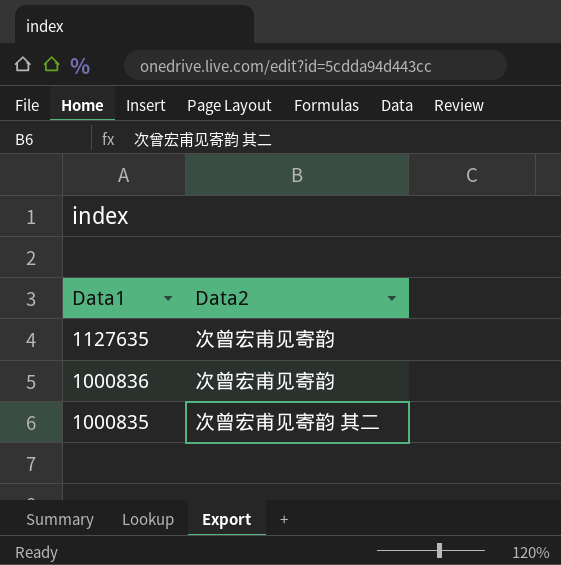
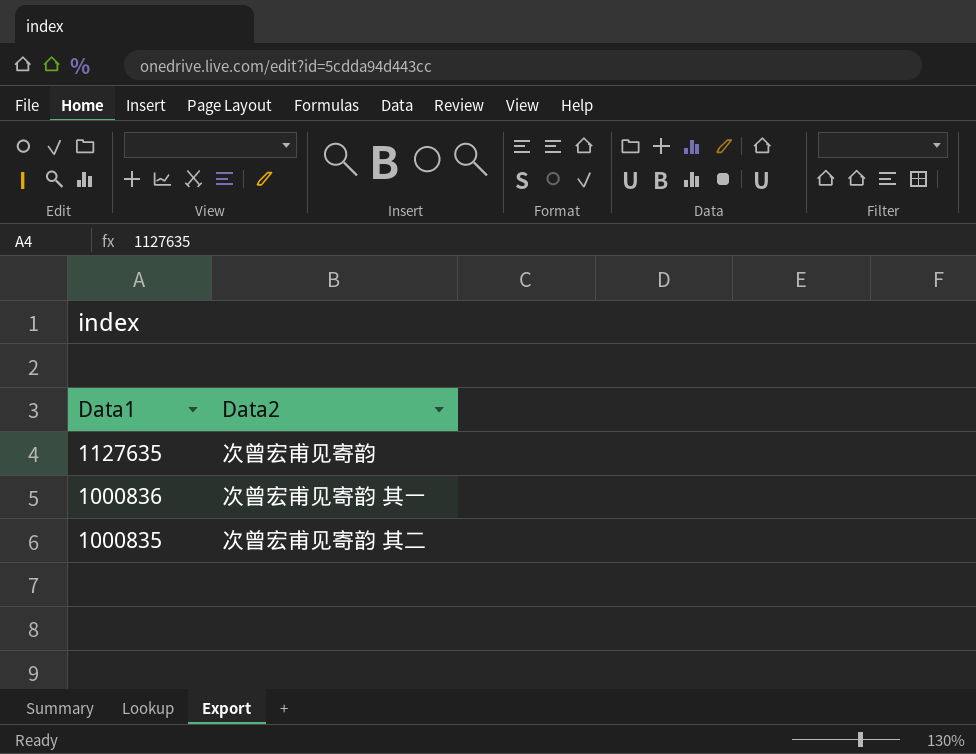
1000836 | Data2: 次曾宏甫见寄韵 -> 次曾宏甫见寄韵 其一

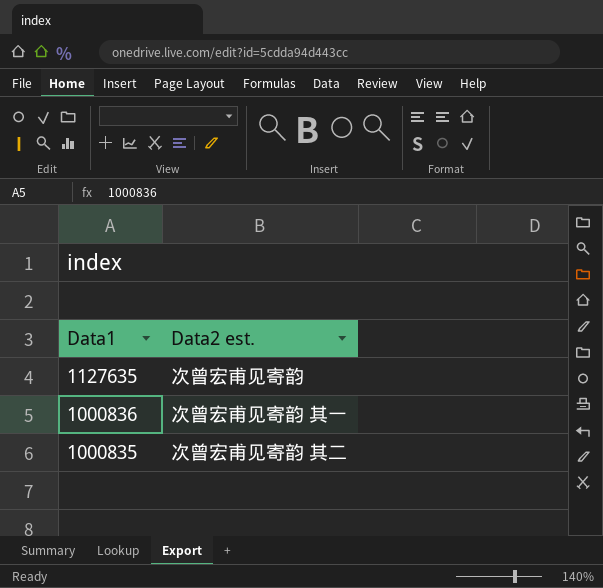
column name: Data2 -> Data2 est.

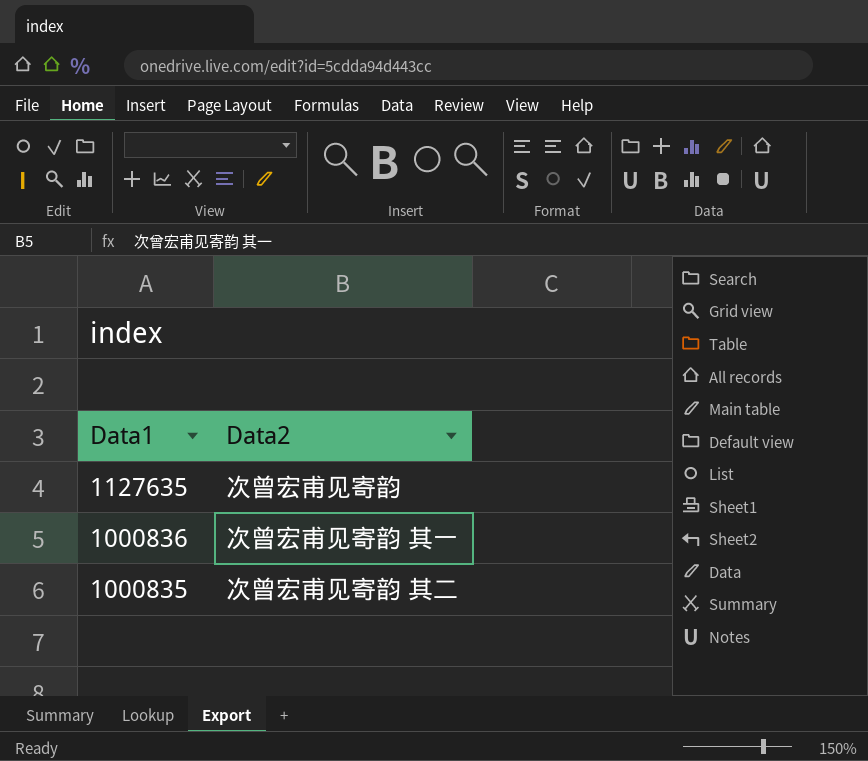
column name: Data2 est. -> Data2

